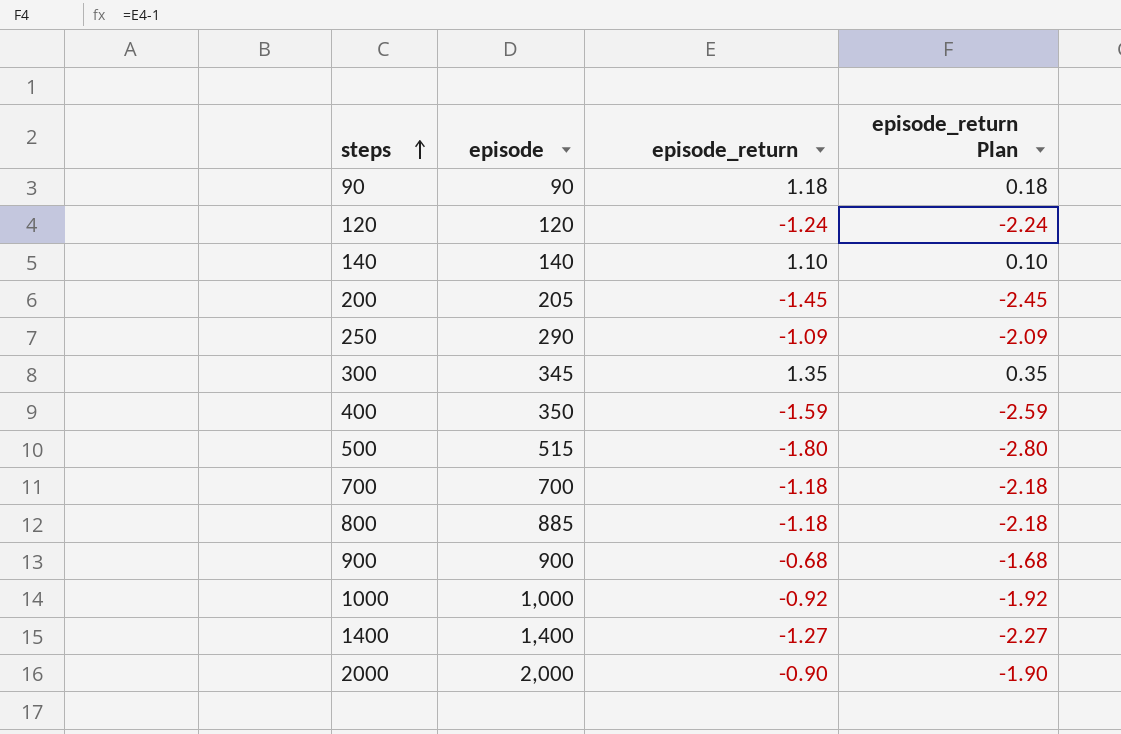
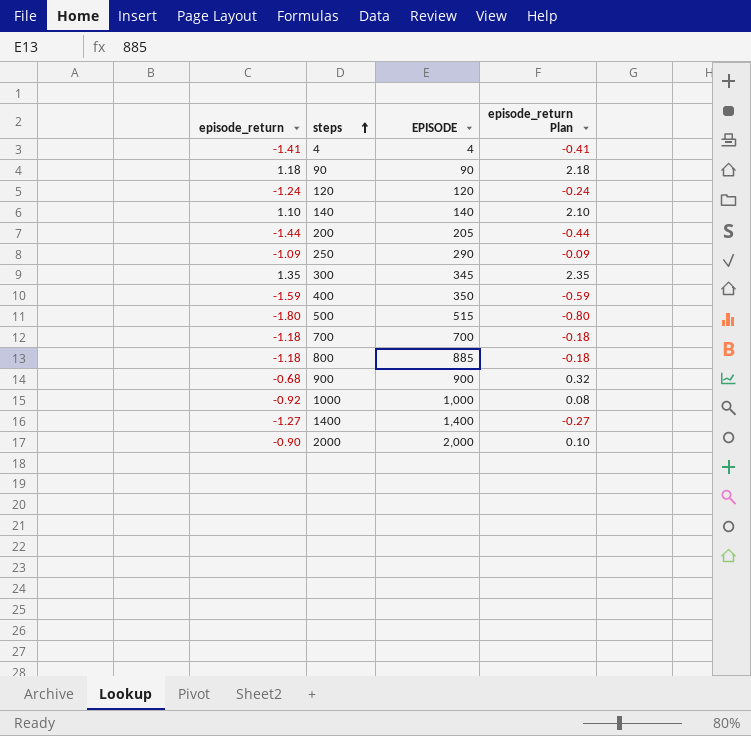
column episode_return | position: 3 -> 1
column name: episode -> EPISODE
column episode_return Plan | formula: [episode_return] - 1 -> [episode_return] + 1
row 4: none -> -1.41 | 4 | -0.41
200 | episode_return: -1.45 -> -1.44

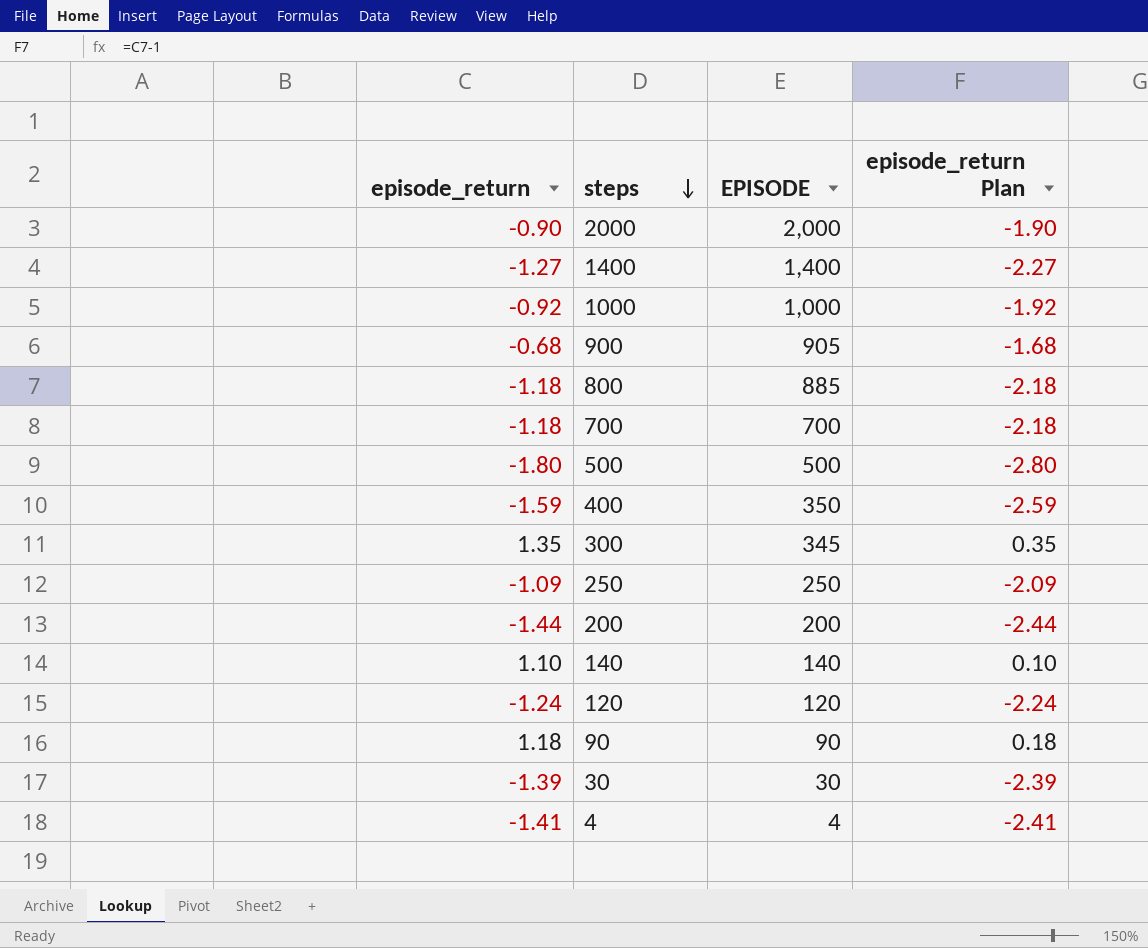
row order: steps ascending -> steps descending
column episode_return Plan | formula: [episode_return] + 1 -> [episode_return] - 1
900 | EPISODE: 900 -> 905
500 | EPISODE: 515 -> 500
250 | EPISODE: 290 -> 250
200 | EPISODE: 205 -> 200
row 30: none -> -1.39 | 30 | -2.39

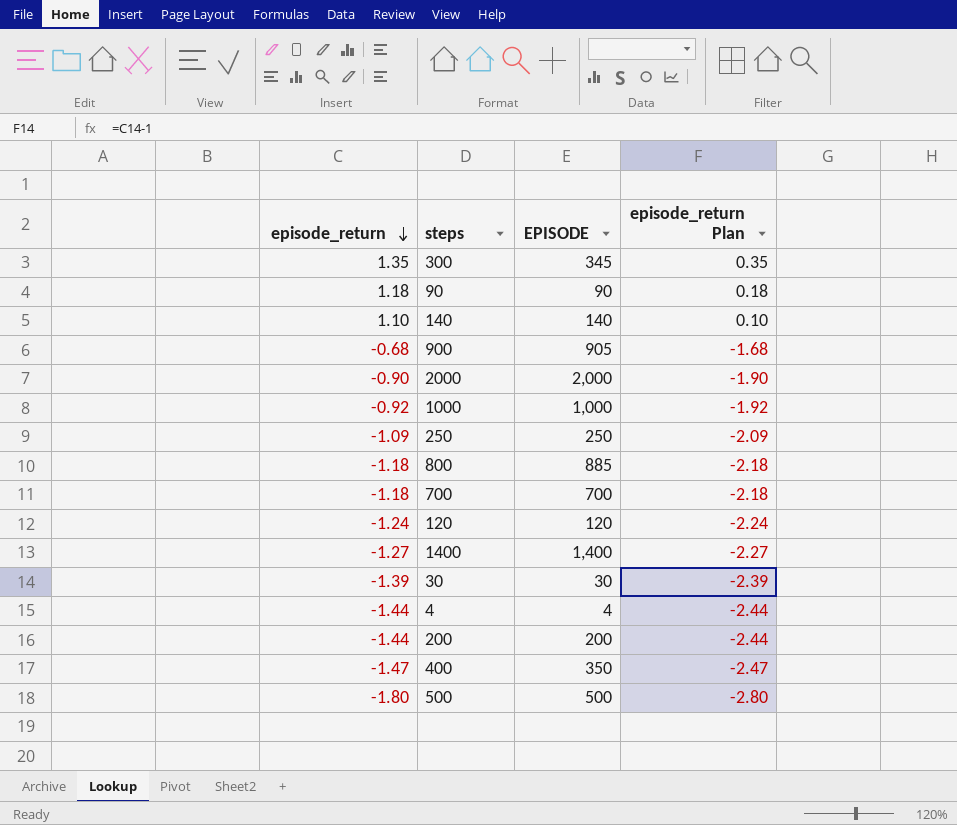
row order: steps descending -> episode_return descending
4 | episode_return: -1.41 -> -1.44
4 | episode_return Plan: -2.41 -> -2.44
400 | episode_return: -1.59 -> -1.47
400 | episode_return Plan: -2.59 -> -2.47

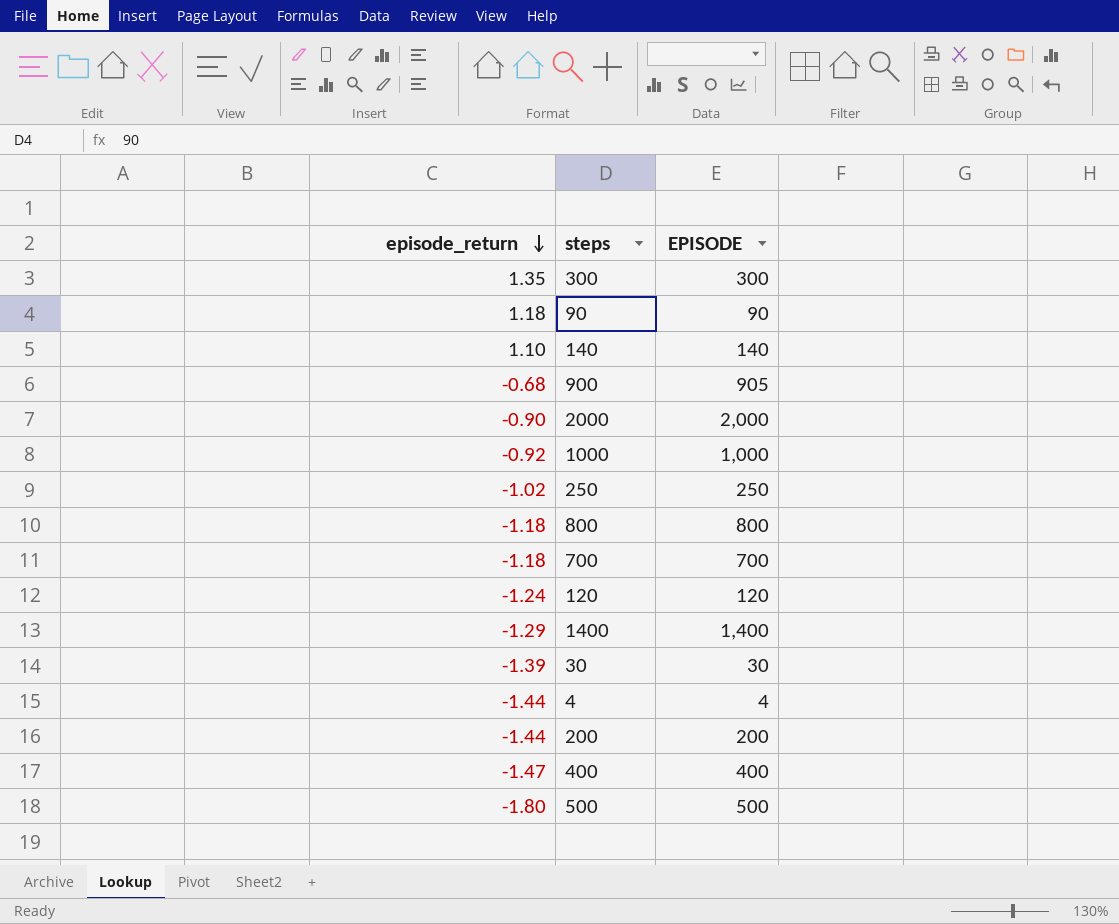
column episode_return Plan | formula: [episode_return] - 1 -> none
300 | EPISODE: 345 -> 300
250 | episode_return: -1.09 -> -1.02
800 | EPISODE: 885 -> 800
1400 | episode_return: -1.27 -> -1.29
400 | EPISODE: 350 -> 400

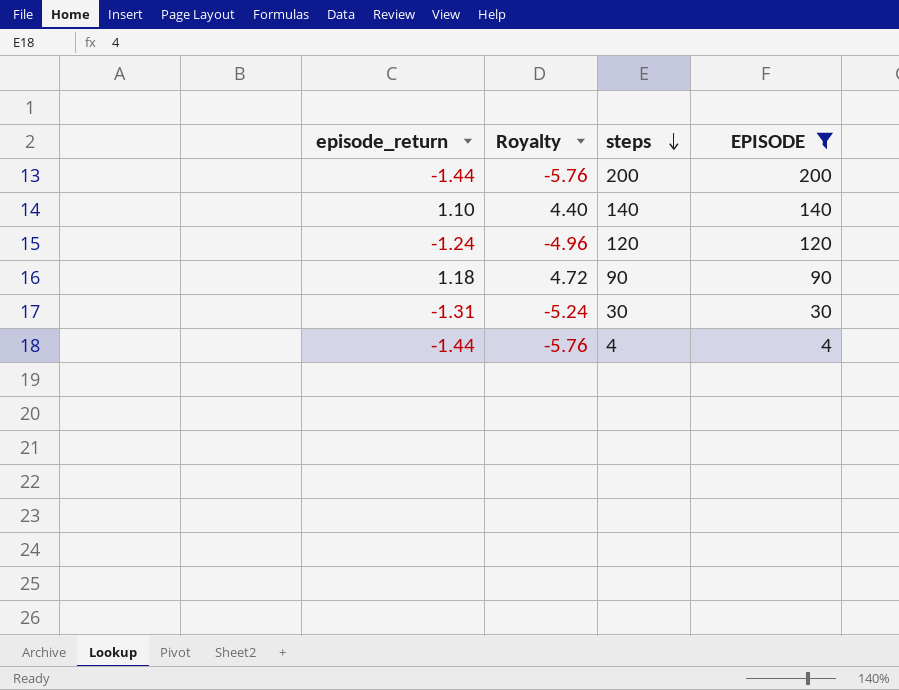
filter: none -> EPISODE <= 200
row order: episode_return descending -> steps descending
column Royalty | formula: none -> [episode_return] * 4
30 | episode_return: -1.39 -> -1.31

